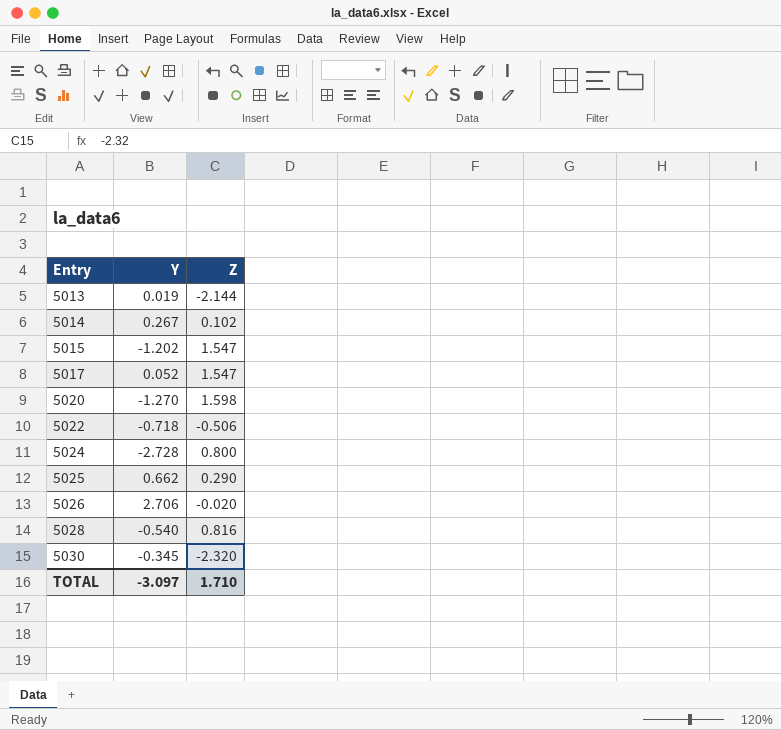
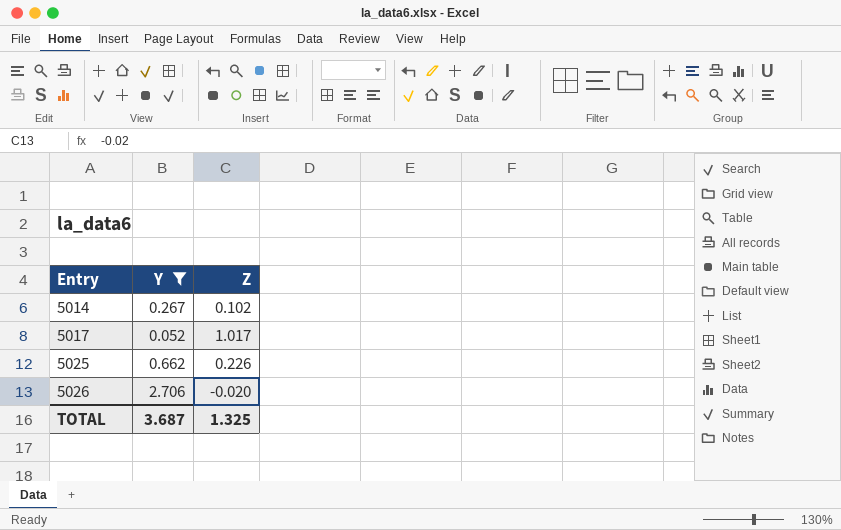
filter: none -> Y >= 0.052
5017 | Z: 1.547 -> 1.017
5025 | Z: 0.290 -> 0.226
TOTAL | Y: -3.097 -> 3.687
TOTAL | Z: 1.710 -> 1.325

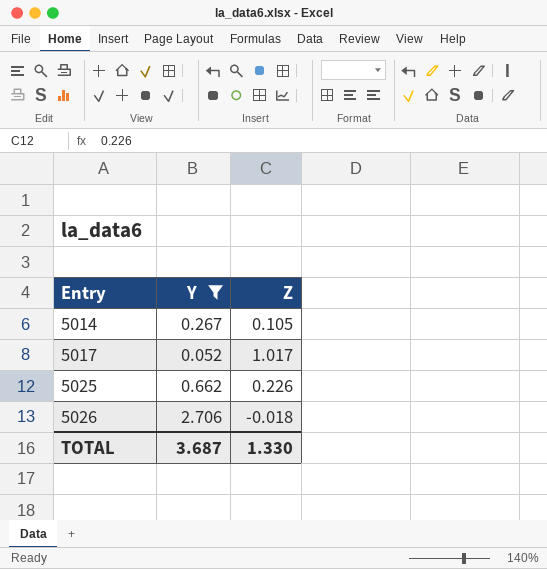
5014 | Z: 0.102 -> 0.105
5026 | Z: -0.020 -> -0.018
TOTAL | Z: 1.325 -> 1.330

